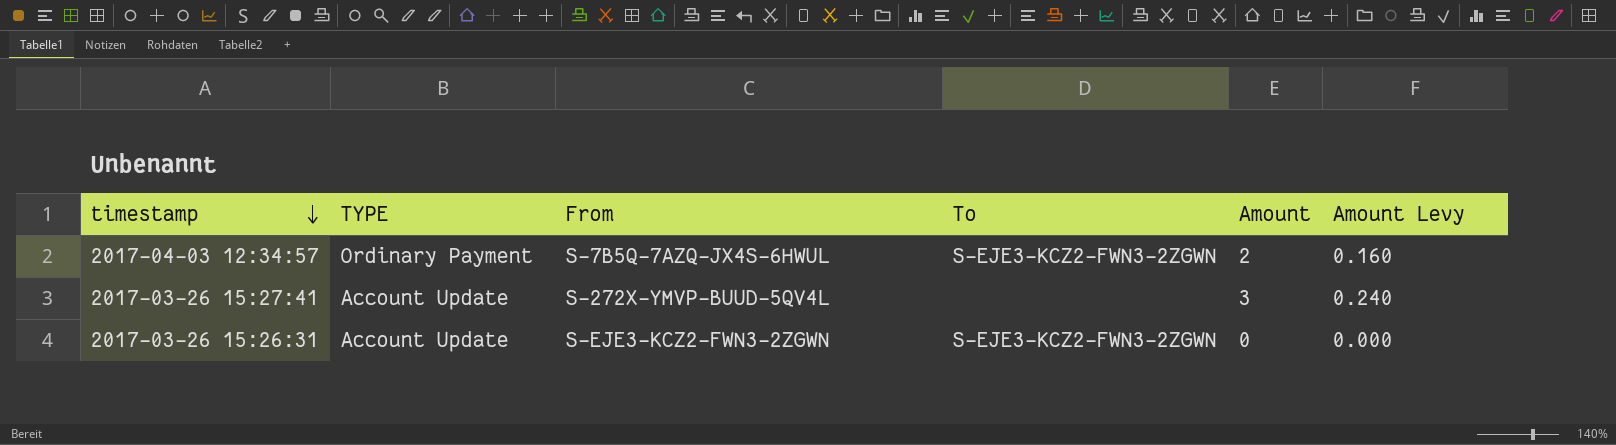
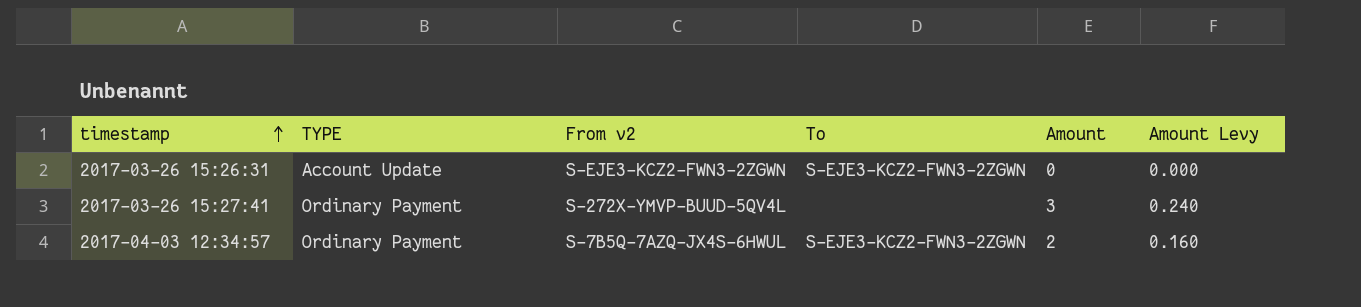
row order: timestamp descending -> timestamp ascending
column name: From -> From v2
2017-03-26 15:27:41 | TYPE: Account Update -> Ordinary Payment

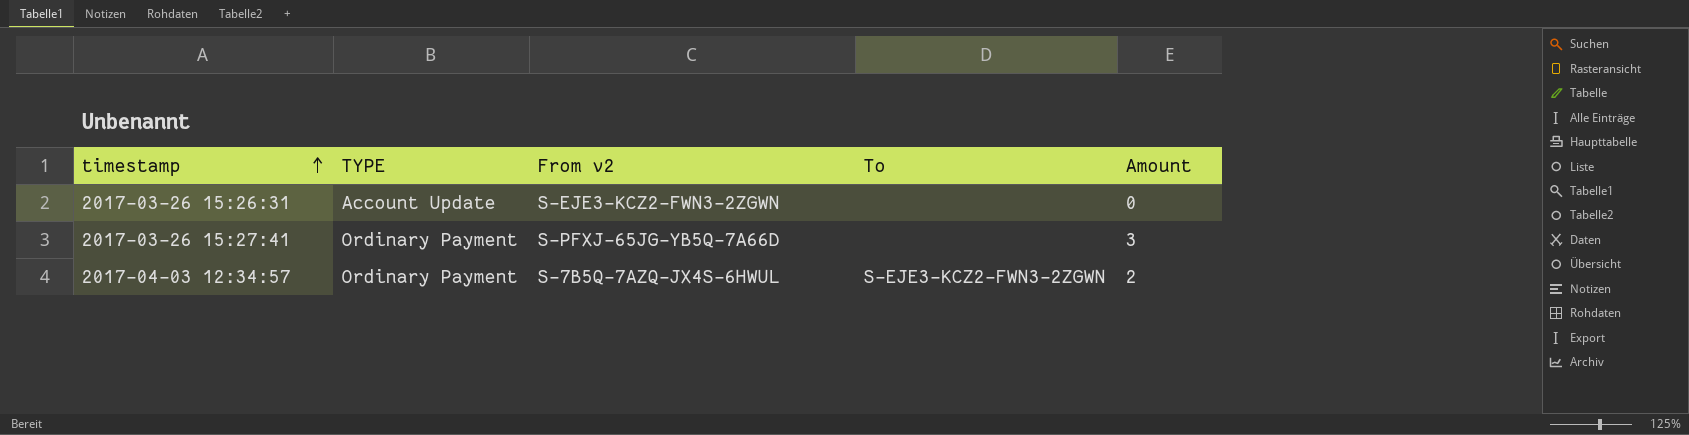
column Amount Levy | formula: [Amount] * 0.08 -> none
2017-03-26 15:26:31 | To: S-EJE3-KCZ2-FWN3-2ZGWN -> none
2017-03-26 15:27:41 | From v2: S-272X-YMVP-BUUD-5QV4L -> S-PFXJ-65JG-YB5Q-7A66D

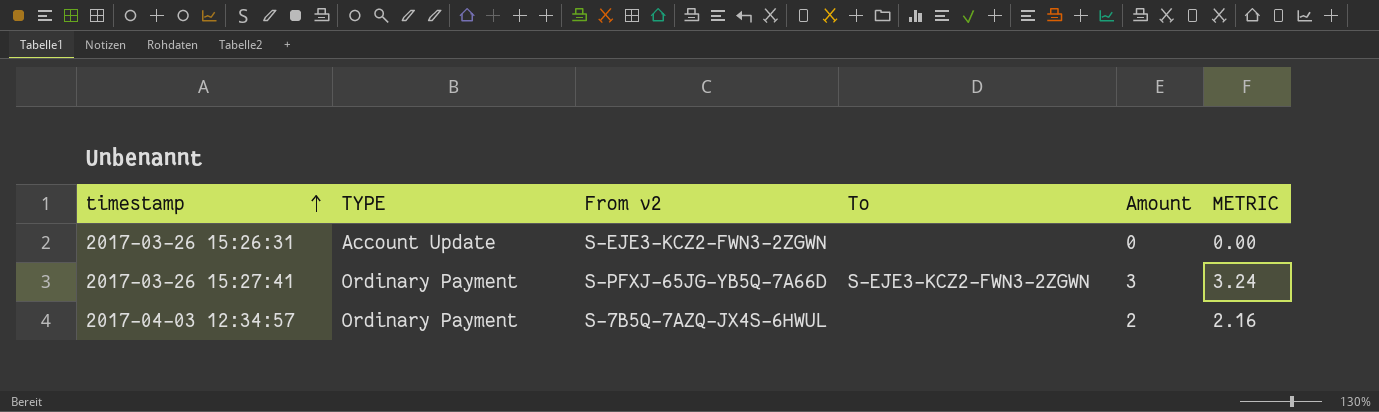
column METRIC | formula: none -> [Amount] * 1.08
2017-03-26 15:27:41 | To: none -> S-EJE3-KCZ2-FWN3-2ZGWN
2017-04-03 12:34:57 | To: S-EJE3-KCZ2-FWN3-2ZGWN -> none

